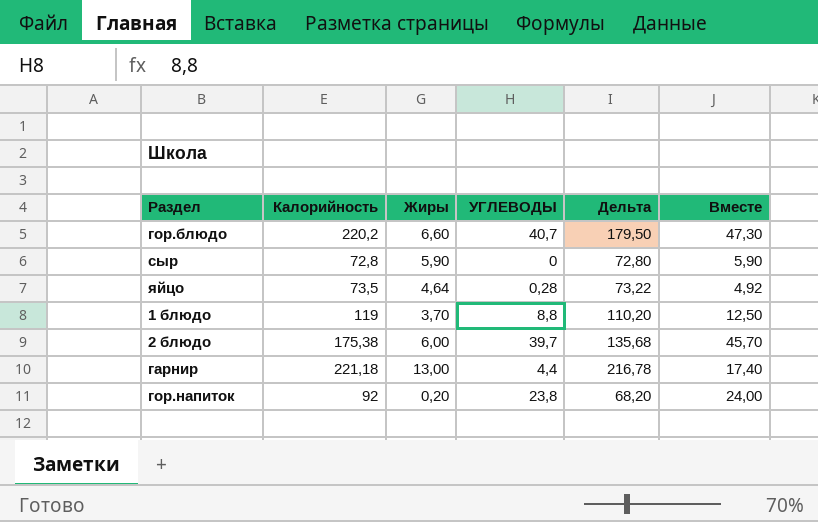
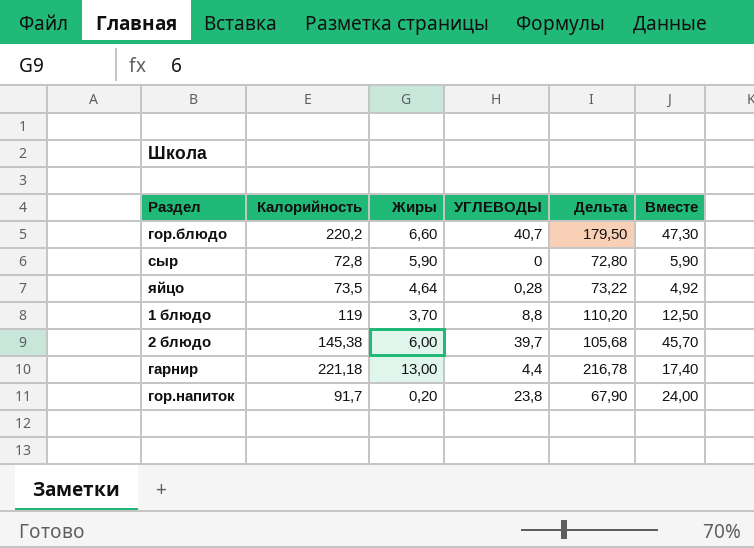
2 блюдо | Калорийность: 175,38 -> 145,38
2 блюдо | Дельта: 135,68 -> 105,68
гор.напиток | Калорийность: 92 -> 91,7
гор.напиток | Дельта: 68,20 -> 67,90

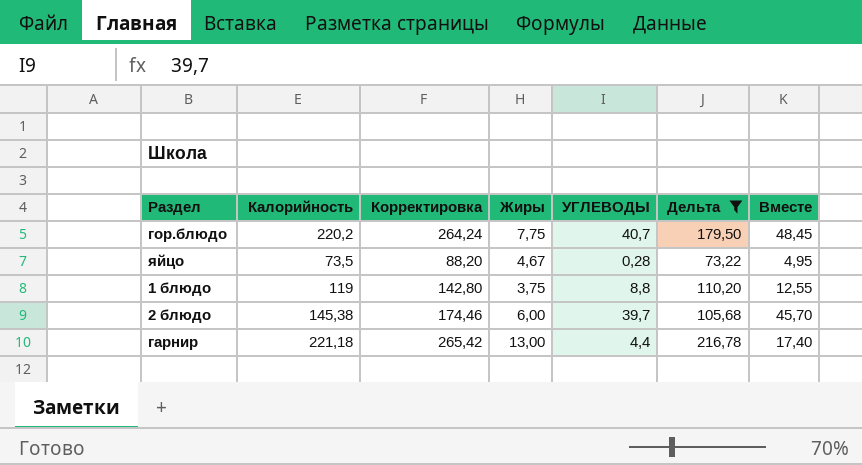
filter: none -> Дельта >= 73,22
column Корректировка | formula: none -> [Калорийность] * 1,2
гор.блюдо | Жиры: 6,60 -> 7,75
гор.блюдо | Вместе: 47,30 -> 48,45
яйцо | Жиры: 4,64 -> 4,67
яйцо | Вместе: 4,92 -> 4,95
1 блюдо | Жиры: 3,70 -> 3,75
1 блюдо | Вместе: 12,50 -> 12,55

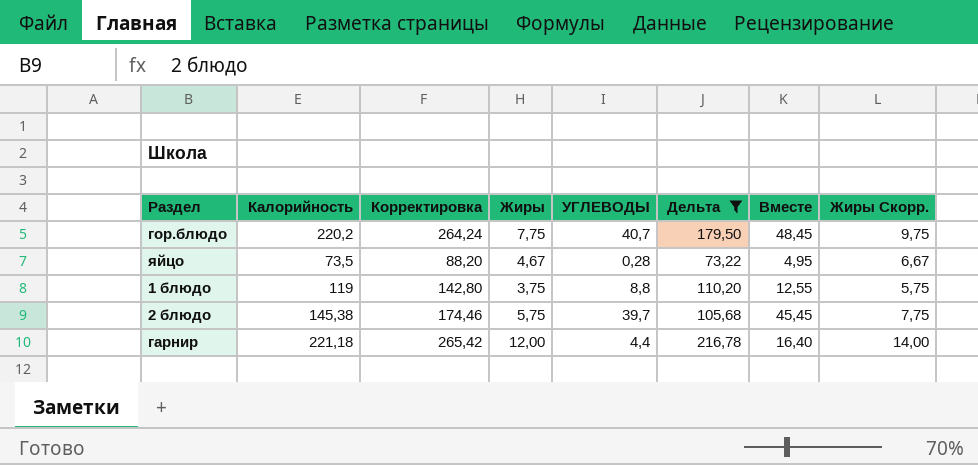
column Жиры Скорр. | formula: none -> [Жиры] + 2
2 блюдо | Жиры: 6,00 -> 5,75
2 блюдо | Вместе: 45,70 -> 45,45
гарнир | Жиры: 13,00 -> 12,00
гарнир | Вместе: 17,40 -> 16,40

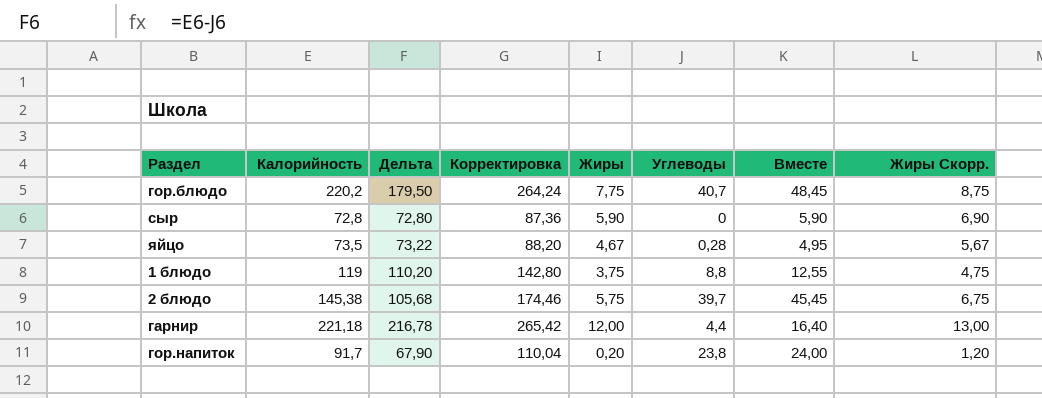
filter: Дельта >= 73,22 -> none
column Дельта | position: 6 -> 3
column name: УГЛЕВОДЫ -> Углеводы
column Жиры Скорр. | formula: [Жиры] + 2 -> [Жиры] + 1

